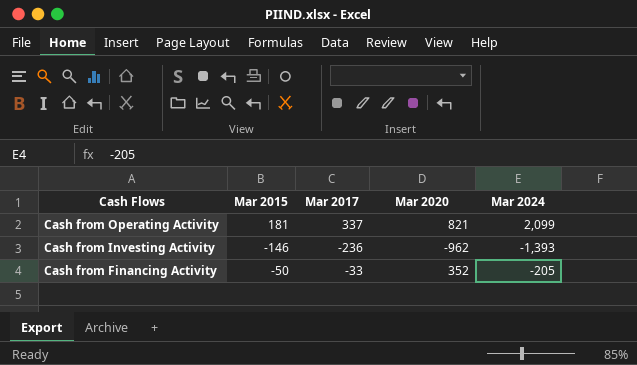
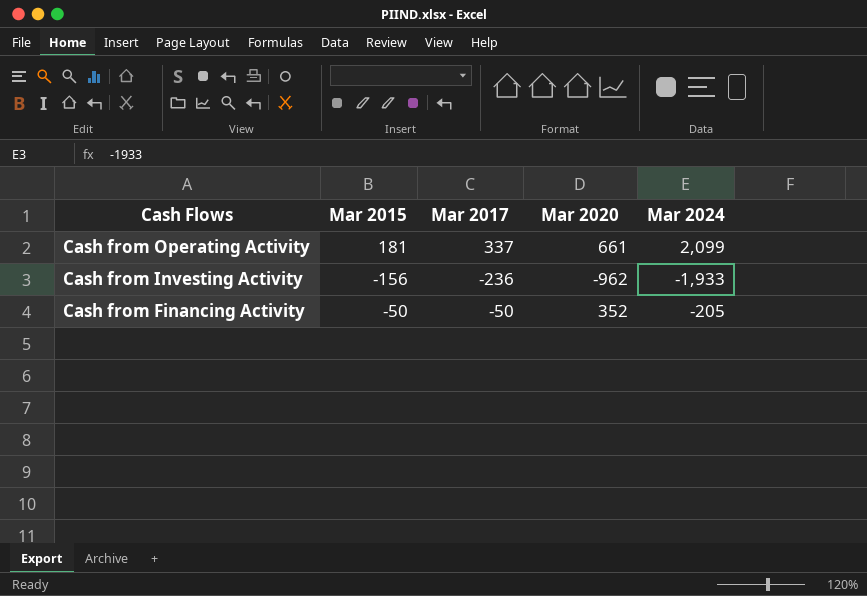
Cash from Operating Activity | Mar 2020: 821 -> 661
Cash from Investing Activity | Mar 2015: -146 -> -156
Cash from Investing Activity | Mar 2024: -1,393 -> -1,933
Cash from Financing Activity | Mar 2017: -33 -> -50

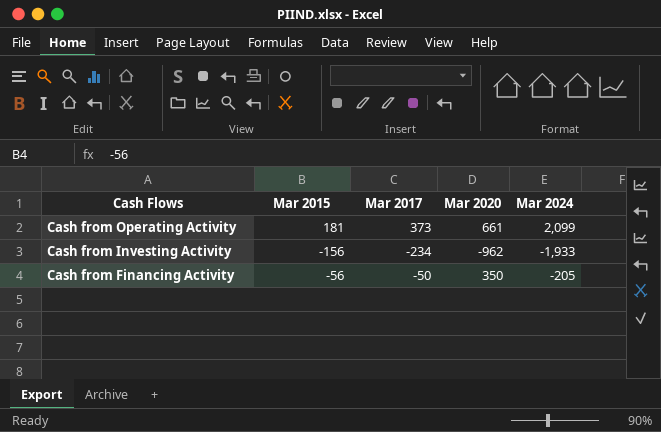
Cash from Operating Activity | Mar 2017: 337 -> 373
Cash from Investing Activity | Mar 2017: -236 -> -234
Cash from Financing Activity | Mar 2015: -50 -> -56
Cash from Financing Activity | Mar 2020: 352 -> 350

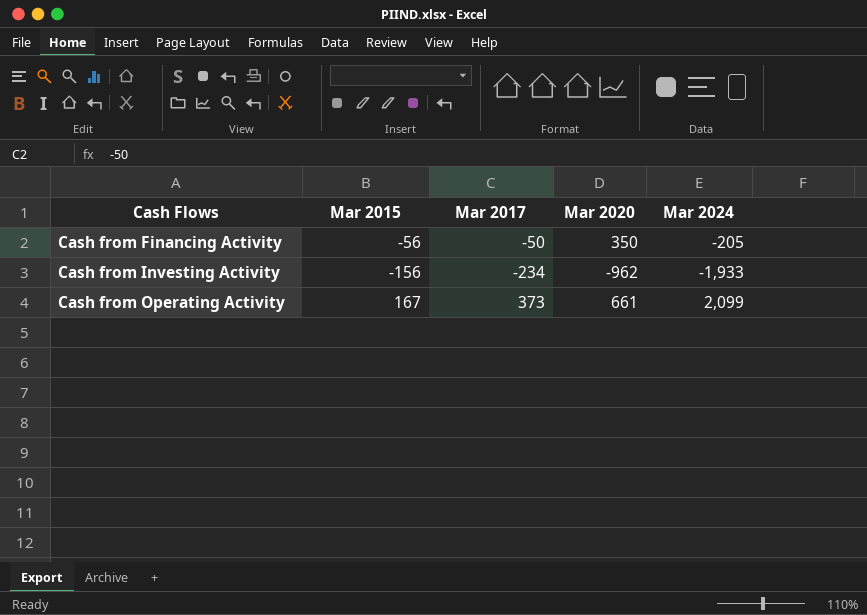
row order: Cash Flows descending -> Cash Flows ascending
Cash from Operating Activity | Mar 2015: 181 -> 167

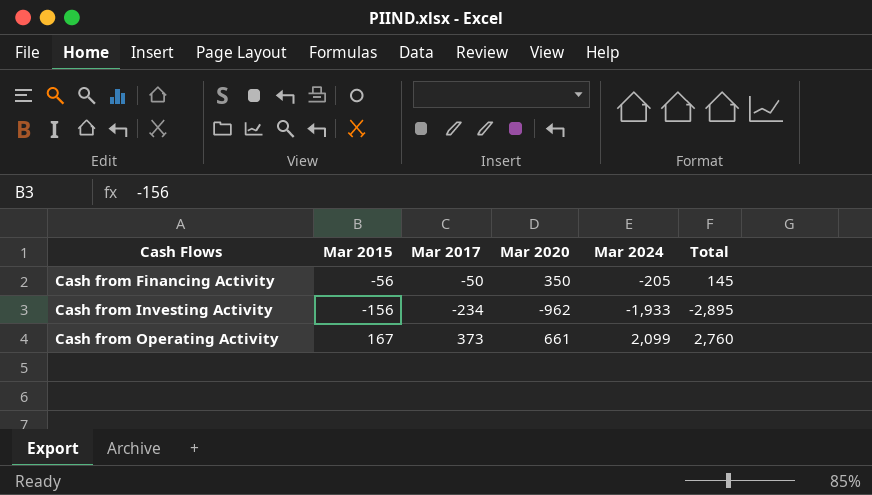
column Total | formula: none -> [Mar 2020] + [Mar 2024]

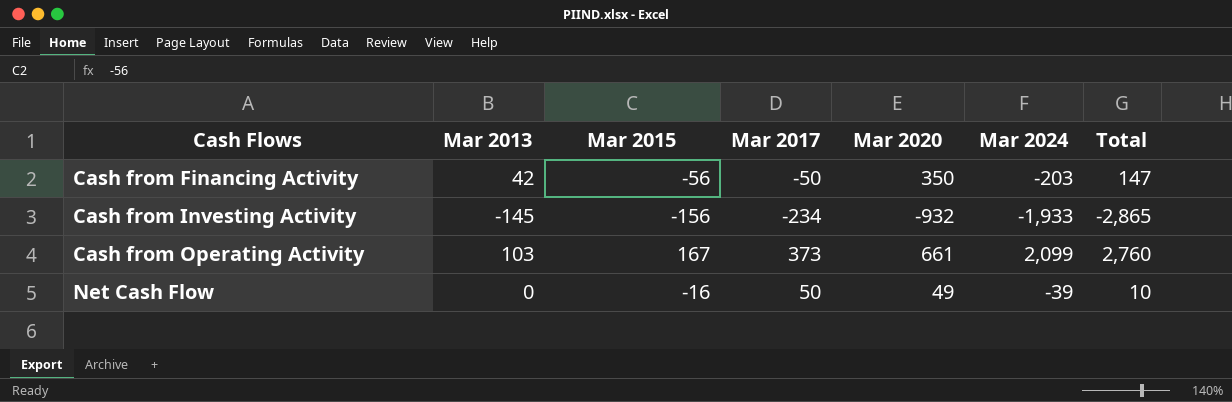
column Mar 2013 | position: none -> 2
Cash from Financing Activity | Mar 2024: -205 -> -203
Cash from Financing Activity | Total: 145 -> 147
Cash from Investing Activity | Mar 2020: -962 -> -932
Cash from Investing Activity | Total: -2,895 -> -2,865
row Net Cash Flow: none -> 0 | -16 | 50 | 49 | -39 | 10

